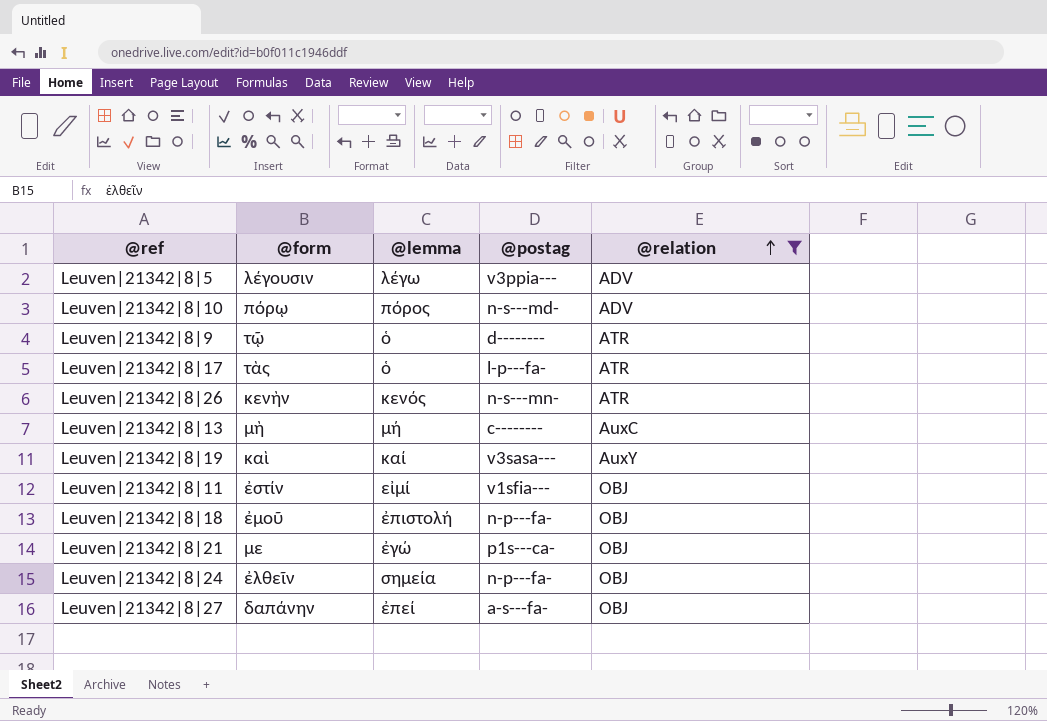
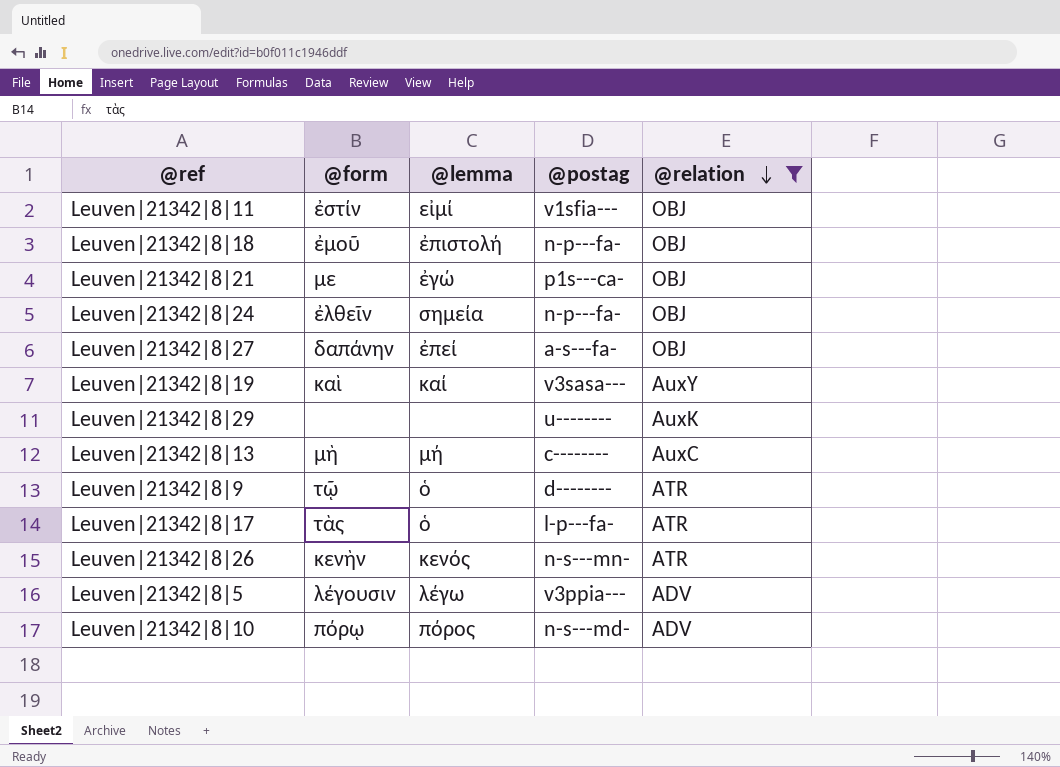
row order: @relation ascending -> @relation descending
row Leuven|21342|8|29: none -> none | none | u-------- | AuxK

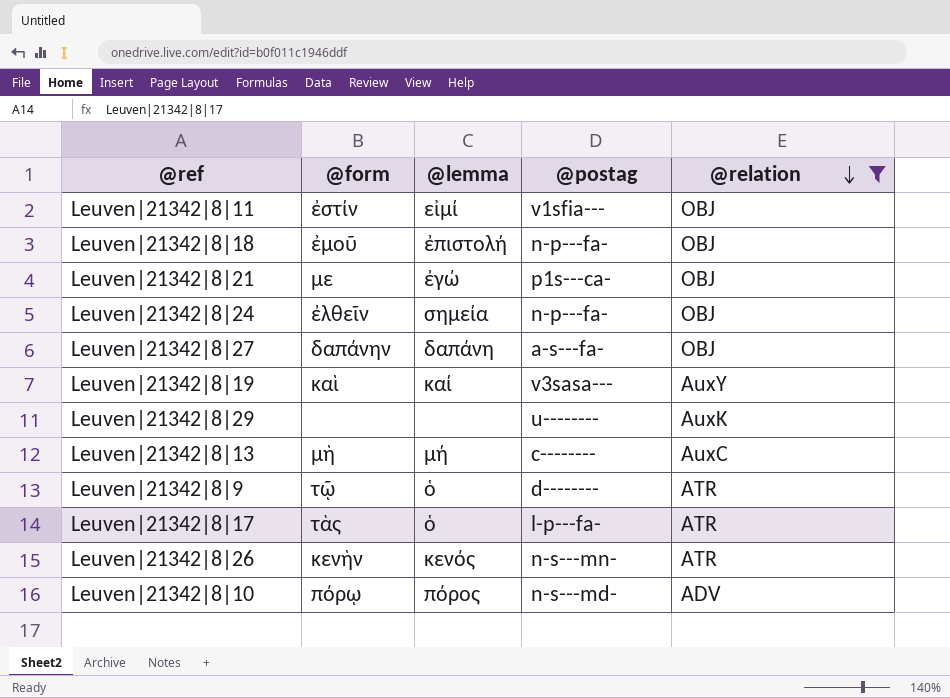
row Leuven|21342|8|5: λέγουσιν | λέγω | v3ppia--- | ADV -> none
Leuven|21342|8|27 | @lemma: ἐπεί -> δαπάνη

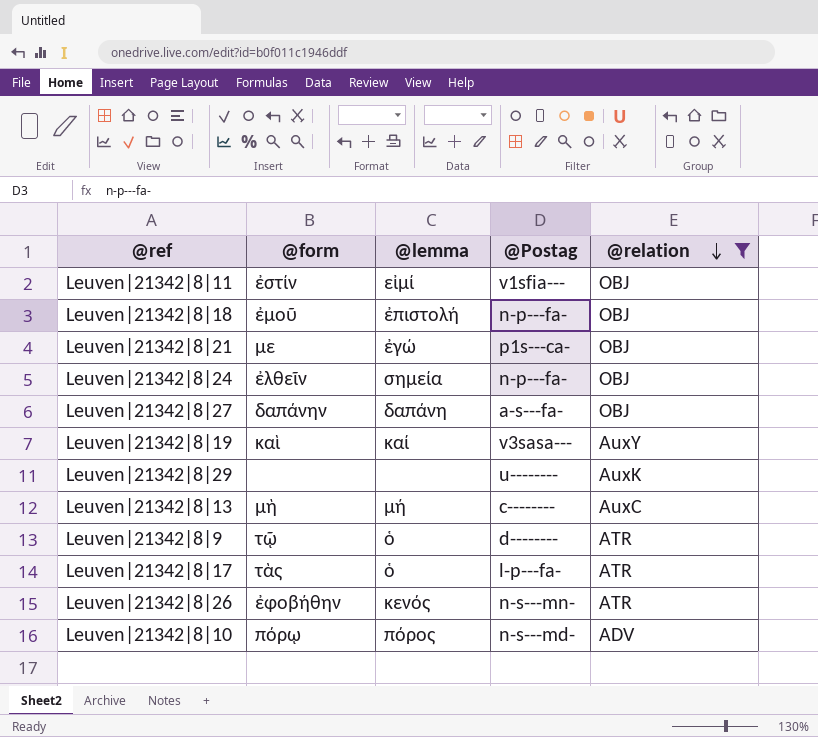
column name: @postag -> @Postag
Leuven|21342|8|26 | @form: κενὴν -> ἐφοβήθην

